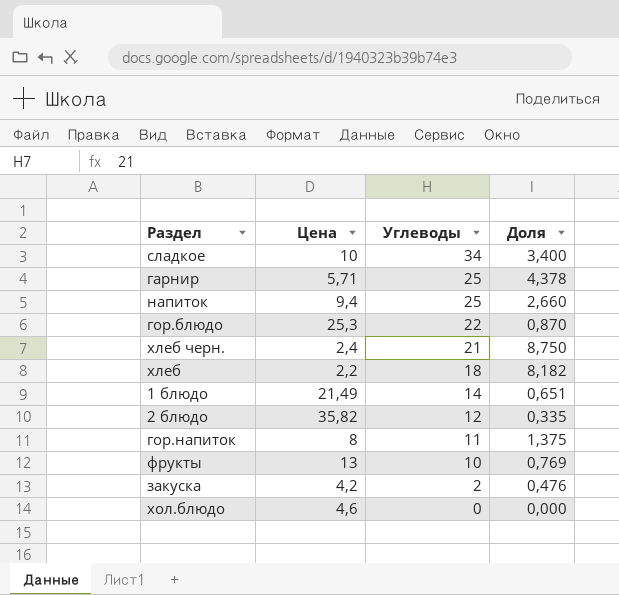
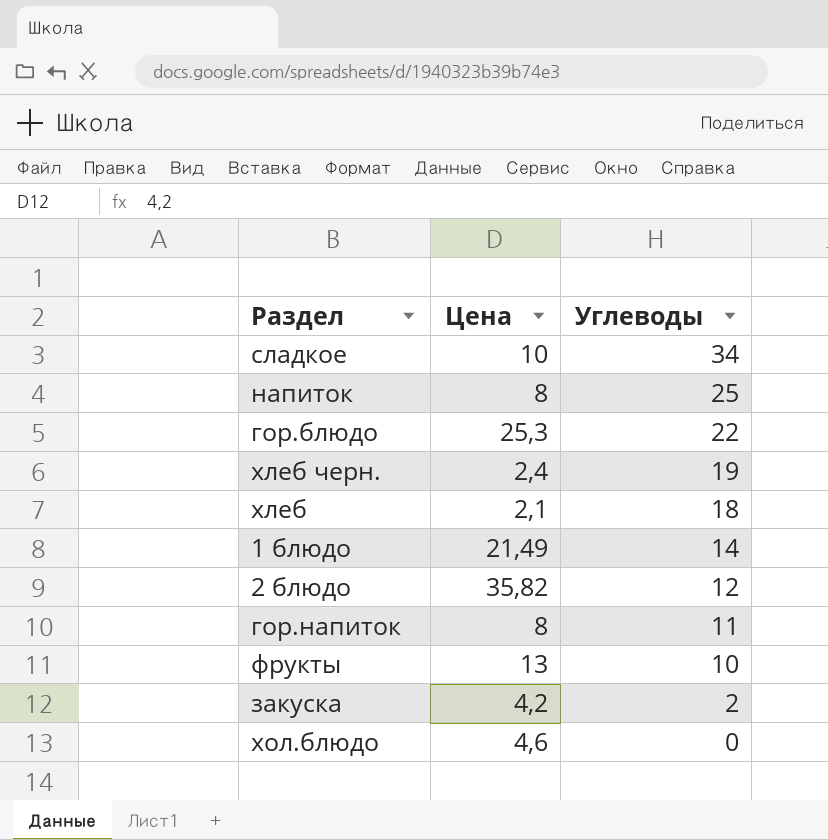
column Доля | formula: [Углеводы] / [Цена] -> none
row гарнир: 5,71 | 25 | 4,378 -> none
напиток | Цена: 9,4 -> 8
хлеб черн. | Углеводы: 21 -> 19
хлеб | Цена: 2,2 -> 2,1

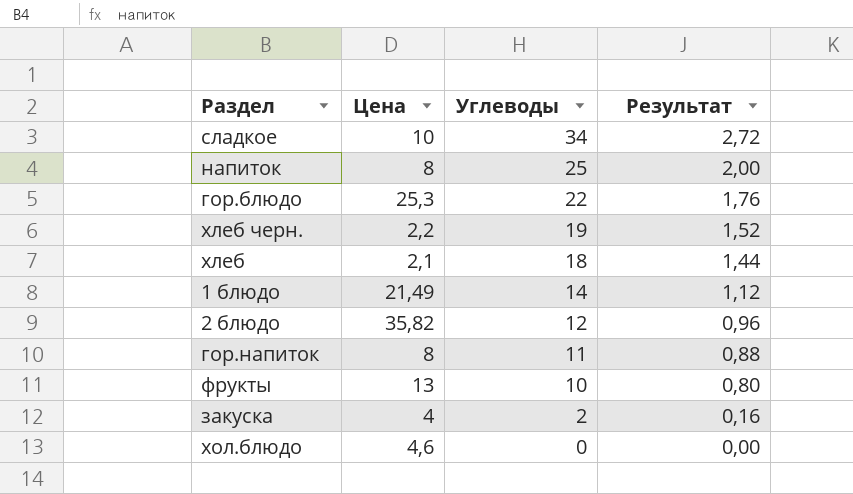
column Результат | formula: none -> [Углеводы] * 0,08
хлеб черн. | Цена: 2,4 -> 2,2
закуска | Цена: 4,2 -> 4

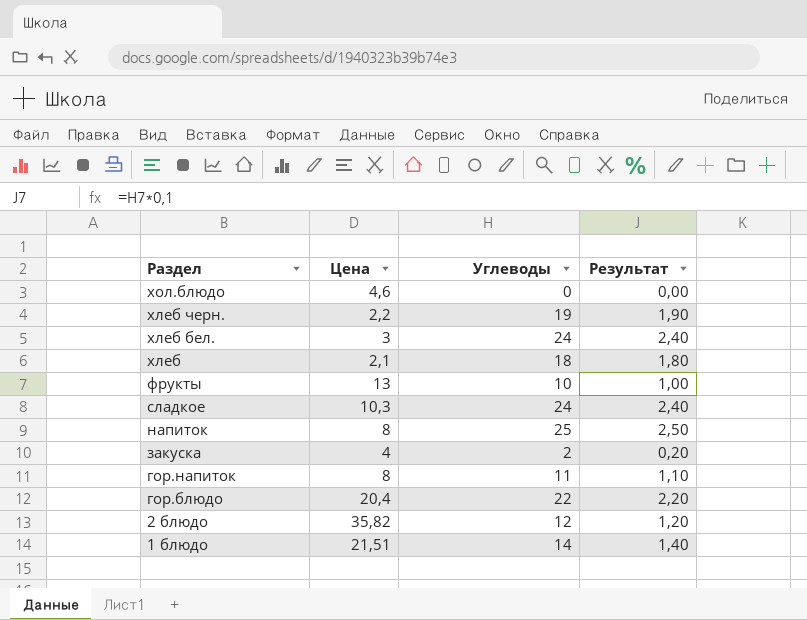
row order: Углеводы descending -> Раздел descending
column Результат | formula: [Углеводы] * 0,08 -> [Углеводы] * 0,1
row хлеб бел.: none -> 3 | 24 | 2,40
сладкое | Цена: 10 -> 10,3
сладкое | Углеводы: 34 -> 24
гор.блюдо | Цена: 25,3 -> 20,4
1 блюдо | Цена: 21,49 -> 21,51

